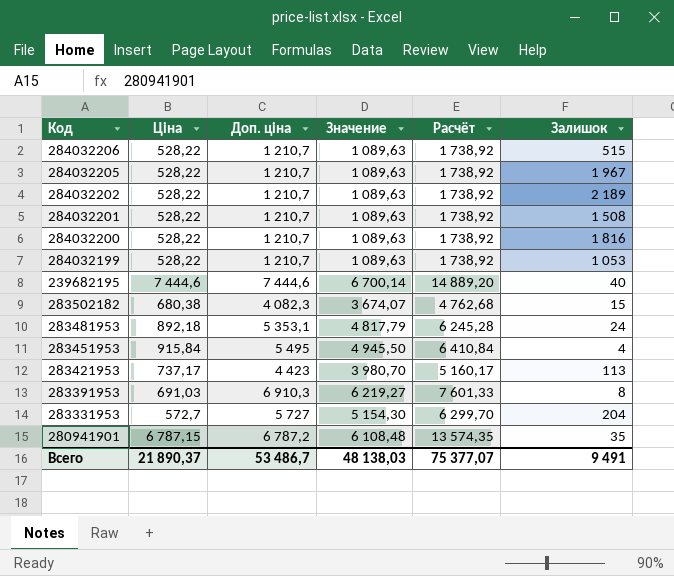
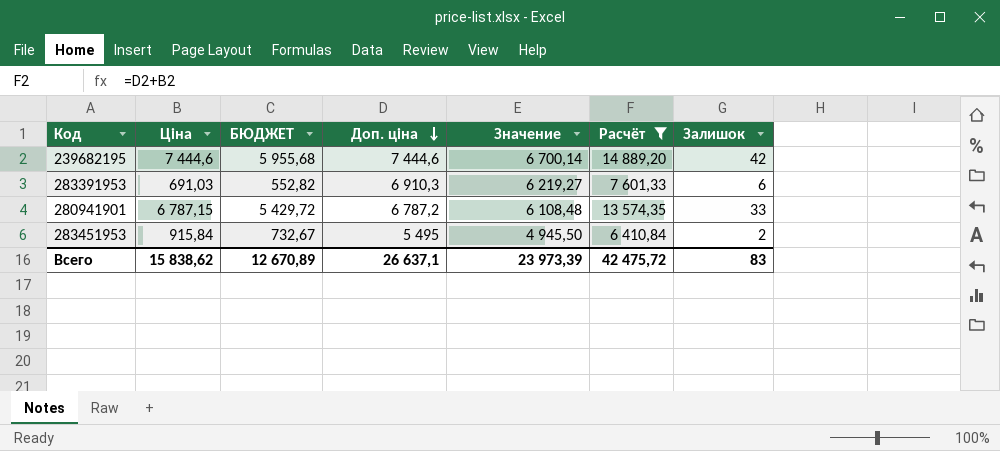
filter: none -> Расчёт >= 6 410,84
row order: none -> Доп. ціна descending
column БЮДЖЕТ | formula: none -> [Ціна] * 0,8
239682195 | Залишок: 40 -> 42
283391953 | Залишок: 8 -> 6
280941901 | Залишок: 35 -> 33
283451953 | Залишок: 4 -> 2
Всего | Ціна: 21 890,37 -> 15 838,62
Всего | Доп. ціна: 53 486,7 -> 26 637,1
Всего | Значение: 48 138,03 -> 23 973,39
Всего | Расчёт: 75 377,07 -> 42 475,72
Всего | Залишок: 9 491 -> 83

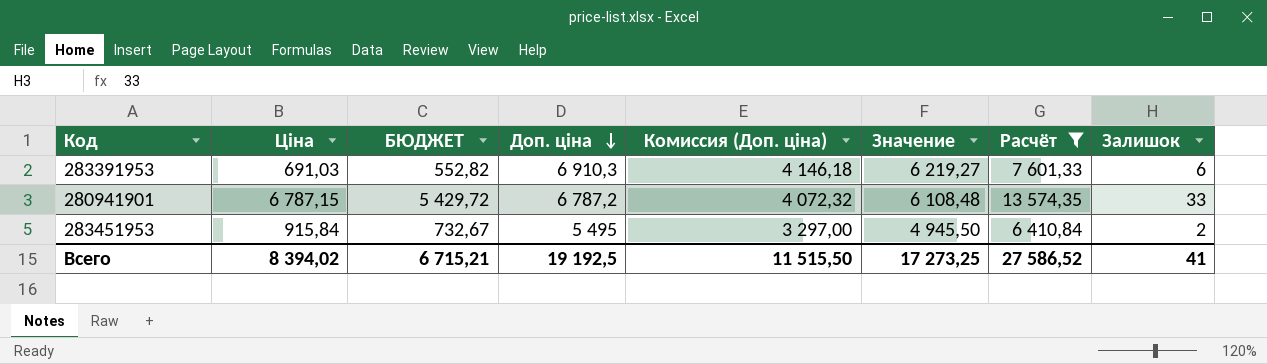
column Комиссия (Доп. ціна) | formula: none -> [Доп. ціна] * 0,6
row 239682195: 7 444,6 | 5 955,68 | 7 444,6 | 6 700,14 | 14 889,20 | 42 -> none
Всего | Ціна: 15 838,62 -> 8 394,02
Всего | БЮДЖЕТ: 12 670,89 -> 6 715,21
Всего | Доп. ціна: 26 637,1 -> 19 192,5
Всего | Значение: 23 973,39 -> 17 273,25
Всего | Расчёт: 42 475,72 -> 27 586,52
Всего | Залишок: 83 -> 41

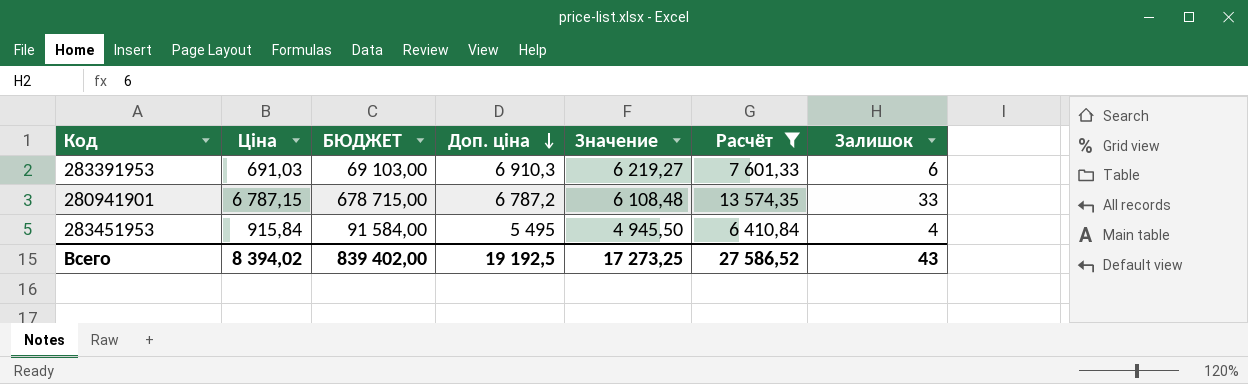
column Комиссия (Доп. ціна) | formula: [Доп. ціна] * 0,6 -> none
column БЮДЖЕТ | formula: [Ціна] * 0,8 -> [Ціна] * 100
283451953 | Залишок: 2 -> 4
Всего | БЮДЖЕТ: 6 715,21 -> 839 402,00
Всего | Залишок: 41 -> 43

